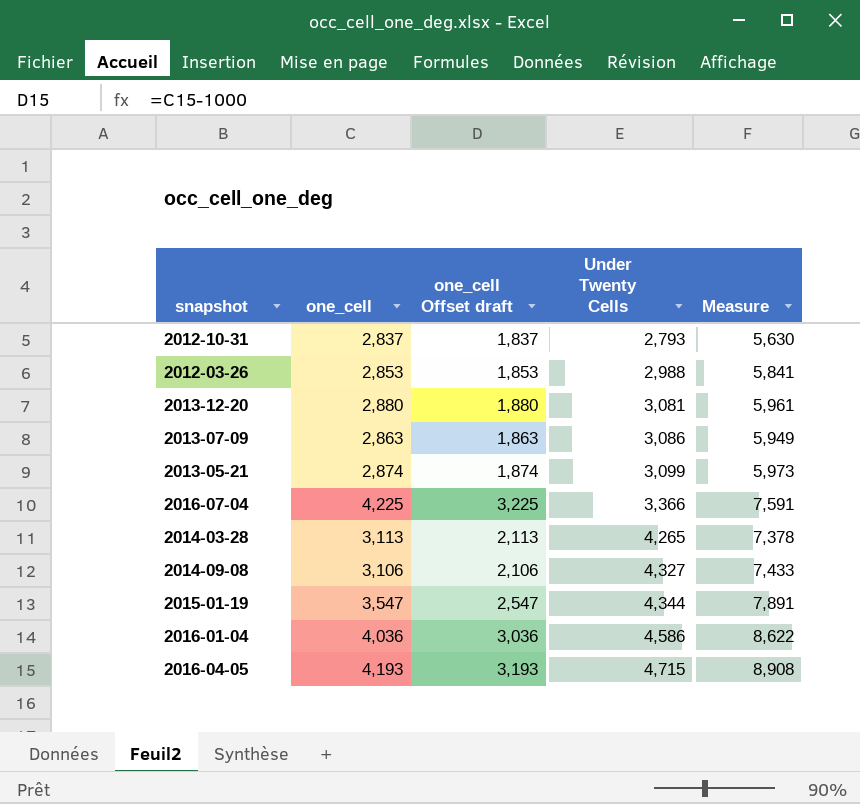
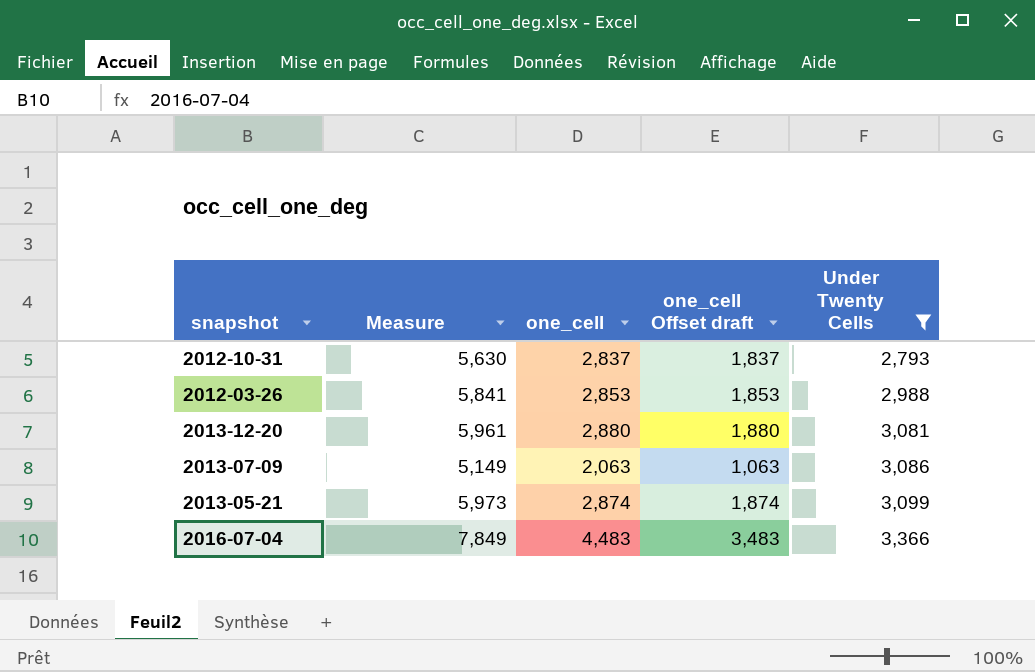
filter: none -> Under Twenty Cells <= 3,366
column Measure | position: 5 -> 2
2013-07-09 | Measure: 5,949 -> 5,149
2013-07-09 | one_cell: 2,863 -> 2,063
2013-07-09 | one_cell Offset draft: 1,863 -> 1,063
2016-07-04 | Measure: 7,591 -> 7,849
2016-07-04 | one_cell: 4,225 -> 4,483
2016-07-04 | one_cell Offset draft: 3,225 -> 3,483

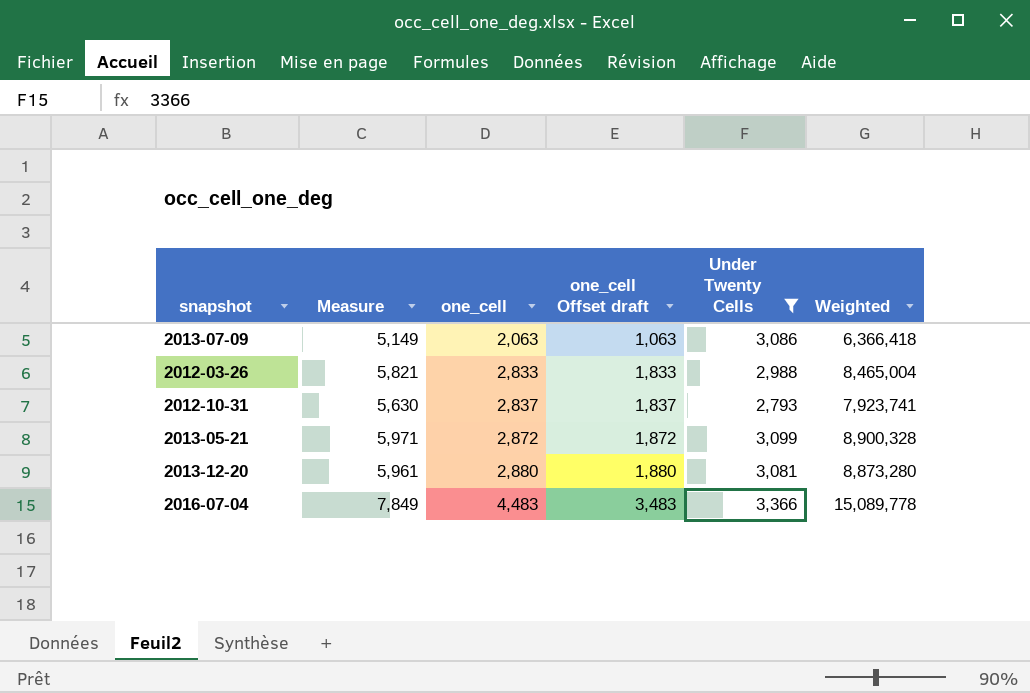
row order: Under Twenty Cells ascending -> one_cell ascending
column Weighted | formula: none -> [one_cell] * [Under Twenty Cells]
2012-03-26 | Measure: 5,841 -> 5,821
2012-03-26 | one_cell: 2,853 -> 2,833
2012-03-26 | one_cell Offset draft: 1,853 -> 1,833
2013-05-21 | Measure: 5,973 -> 5,971
2013-05-21 | one_cell: 2,874 -> 2,872
2013-05-21 | one_cell Offset draft: 1,874 -> 1,872

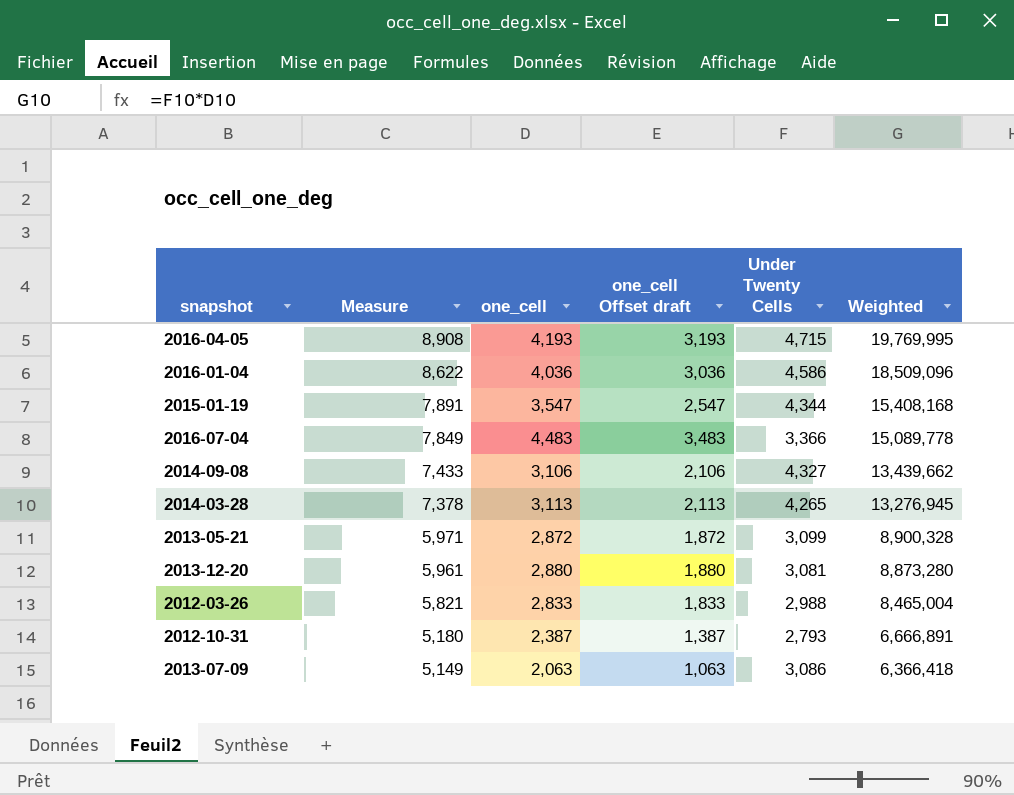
filter: Under Twenty Cells <= 3,366 -> none
row order: one_cell ascending -> Measure descending
2012-10-31 | Measure: 5,630 -> 5,180
2012-10-31 | one_cell: 2,837 -> 2,387
2012-10-31 | one_cell Offset draft: 1,837 -> 1,387
2012-10-31 | Weighted: 7,923,741 -> 6,666,891

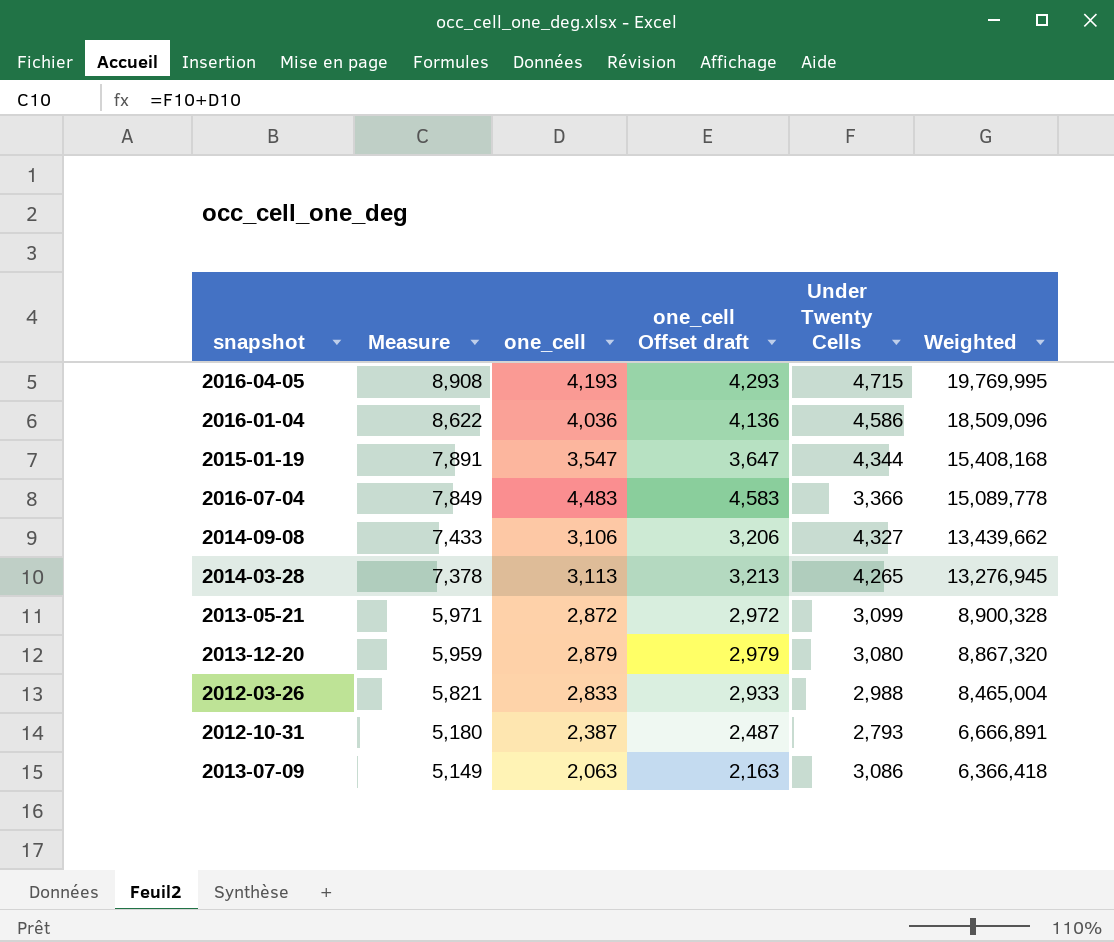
column one_cell Offset draft | formula: [one_cell] - 1000 -> [one_cell] + 100
2013-12-20 | Measure: 5,961 -> 5,959
2013-12-20 | one_cell: 2,880 -> 2,879
2013-12-20 | Under Twenty Cells: 3,081 -> 3,080
2013-12-20 | Weighted: 8,873,280 -> 8,867,320

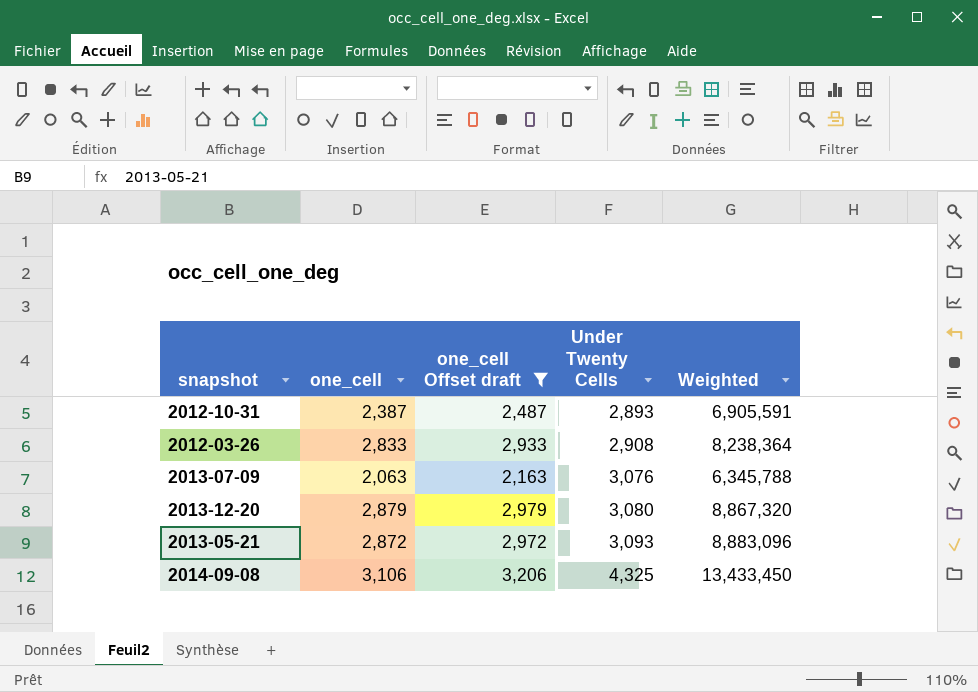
filter: none -> one_cell Offset draft <= 3,206
row order: Measure descending -> Under Twenty Cells ascending
column Measure | formula: [one_cell] + [Under Twenty Cells] -> none
2012-10-31 | Under Twenty Cells: 2,793 -> 2,893
2012-10-31 | Weighted: 6,666,891 -> 6,905,591
2012-03-26 | Under Twenty Cells: 2,988 -> 2,908
2012-03-26 | Weighted: 8,465,004 -> 8,238,364
2013-07-09 | Under Twenty Cells: 3,086 -> 3,076
2013-07-09 | Weighted: 6,366,418 -> 6,345,788
2013-05-21 | Under Twenty Cells: 3,099 -> 3,093
2013-05-21 | Weighted: 8,900,328 -> 8,883,096
2014-09-08 | Under Twenty Cells: 4,327 -> 4,325
2014-09-08 | Weighted: 13,439,662 -> 13,433,450

